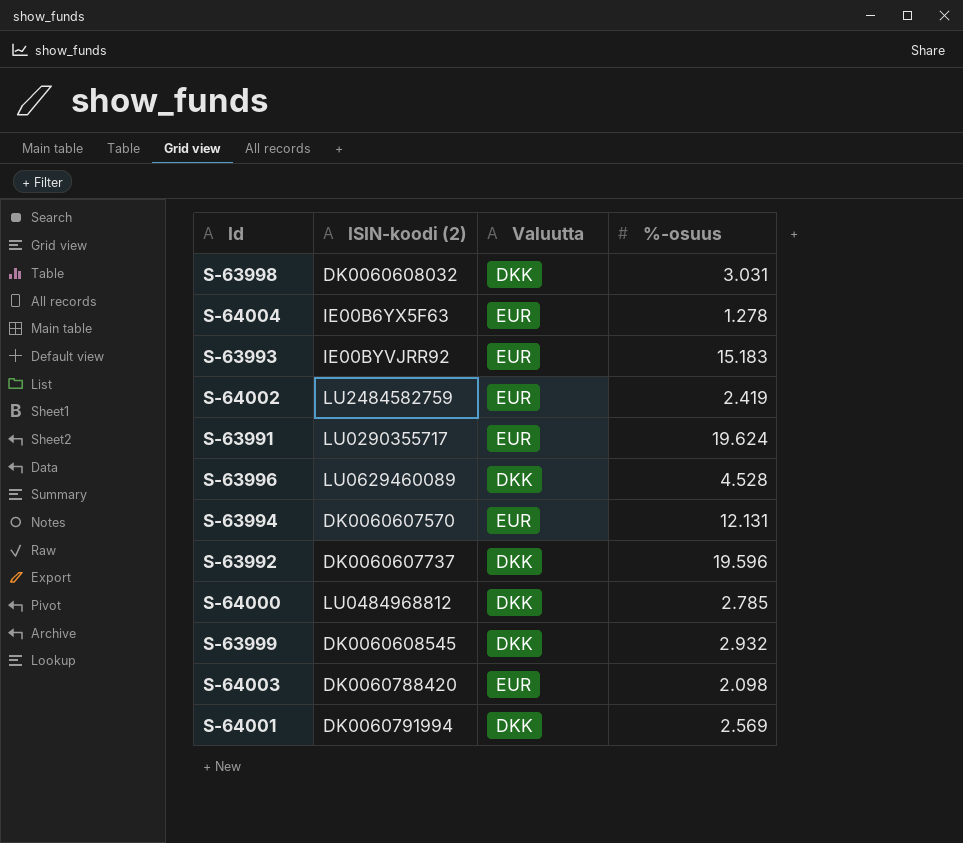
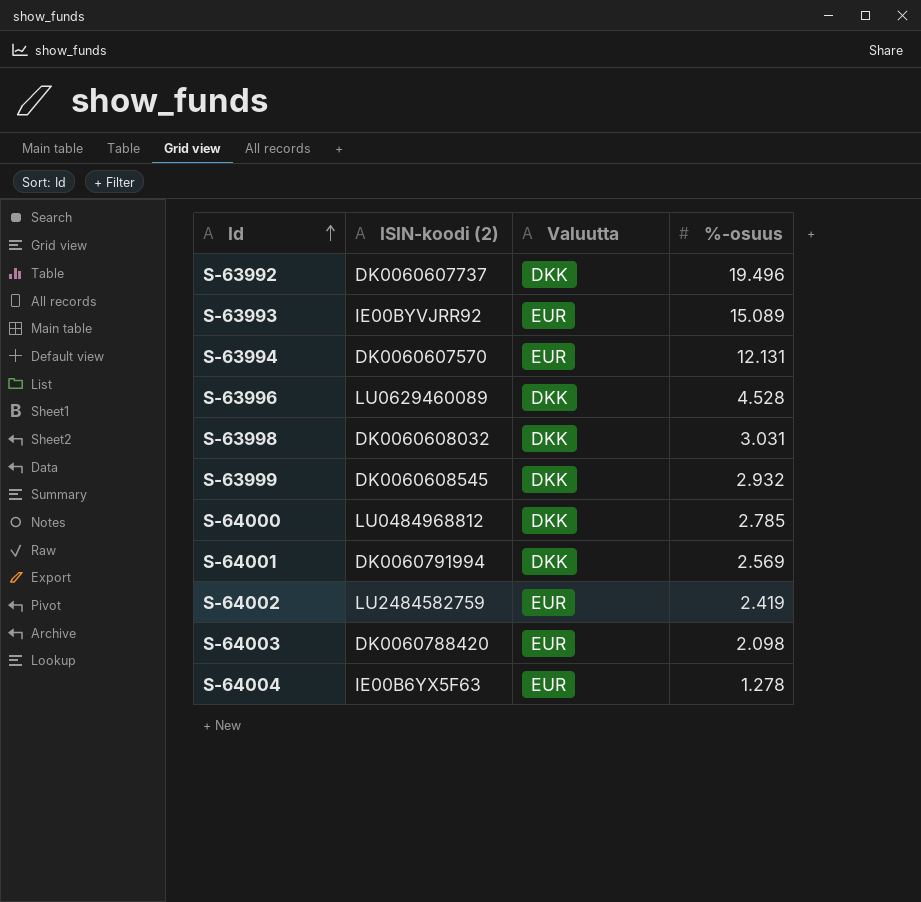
row order: none -> Id ascending
row S-63991: LU0290355717 | EUR | 19.624 -> none
S-63992 | %-osuus: 19.596 -> 19.496
S-63993 | %-osuus: 15.183 -> 15.089

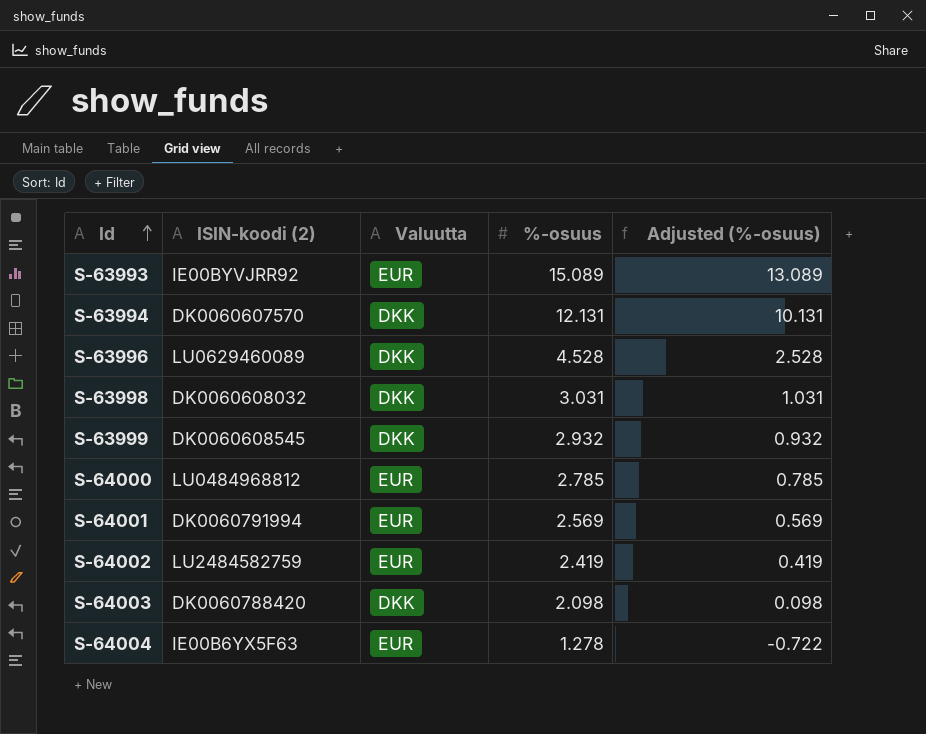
column Adjusted (%-osuus) | formula: none -> [%-osuus] - 2
row S-63992: DK0060607737 | DKK | 19.496 -> none
S-63994 | Valuutta: EUR -> DKK
S-64000 | Valuutta: DKK -> EUR
S-64001 | Valuutta: DKK -> EUR
S-64003 | Valuutta: EUR -> DKK

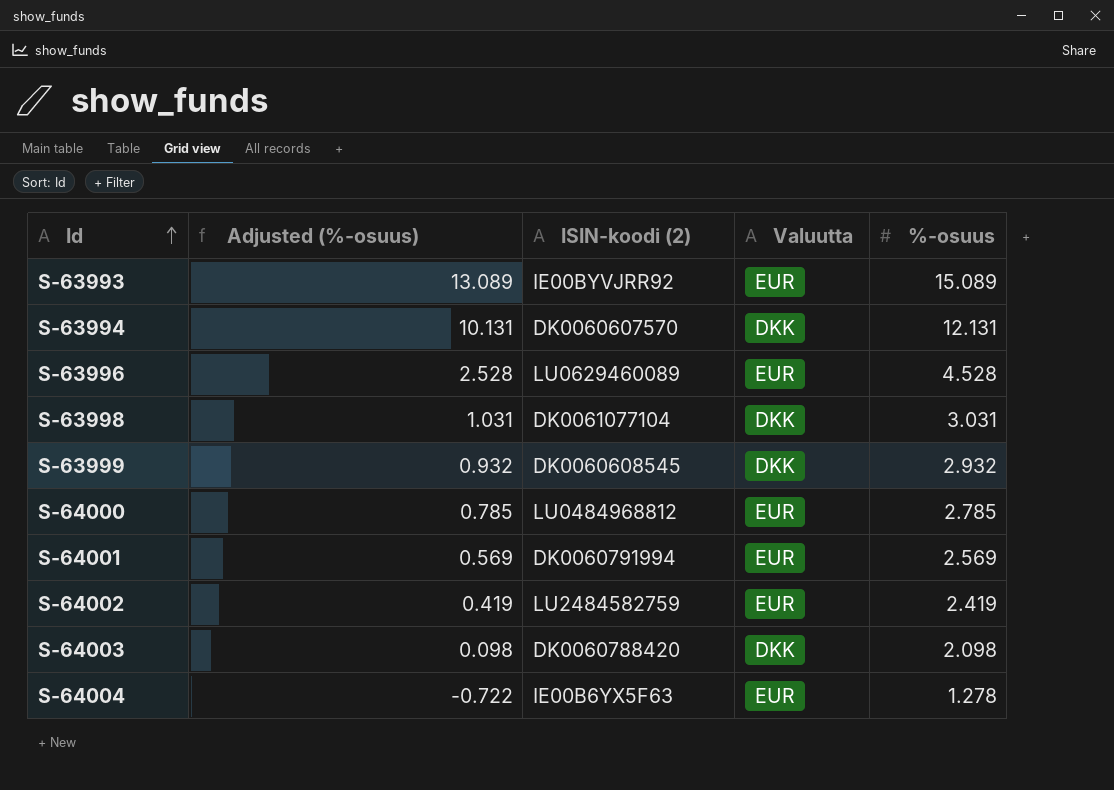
column Adjusted (%-osuus) | position: 5 -> 2
S-63996 | Valuutta: DKK -> EUR
S-63998 | ISIN-koodi (2): DK0060608032 -> DK0061077104

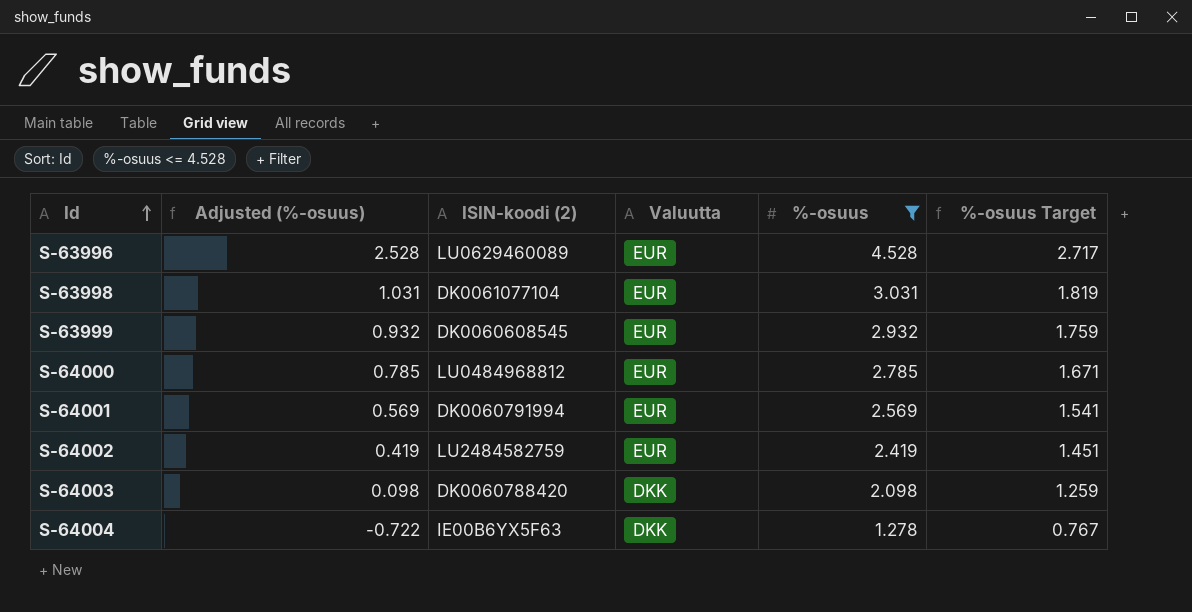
filter: none -> %-osuus <= 4.528
column %-osuus Target | formula: none -> [%-osuus] * 0.6
S-63998 | Valuutta: DKK -> EUR
S-63999 | Valuutta: DKK -> EUR
S-64004 | Valuutta: EUR -> DKK

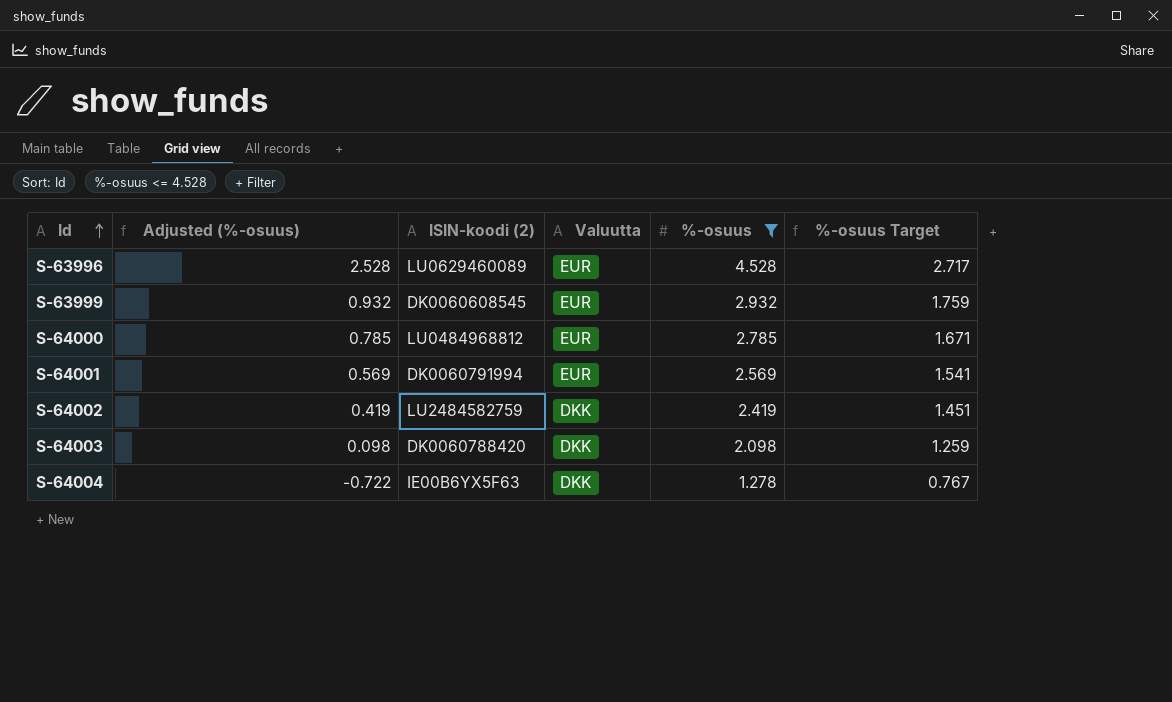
row S-63998: 1.031 | DK0061077104 | EUR | 3.031 | 1.819 -> none
S-64002 | Valuutta: EUR -> DKK

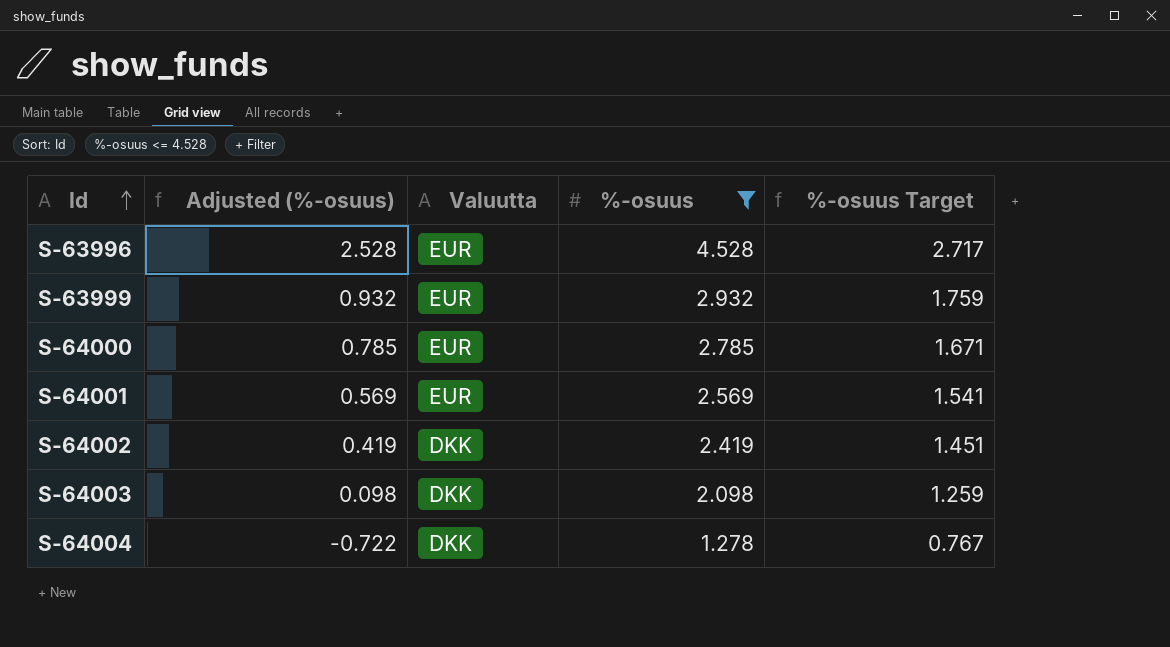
column ISIN-koodi (2) | position: 3 -> none

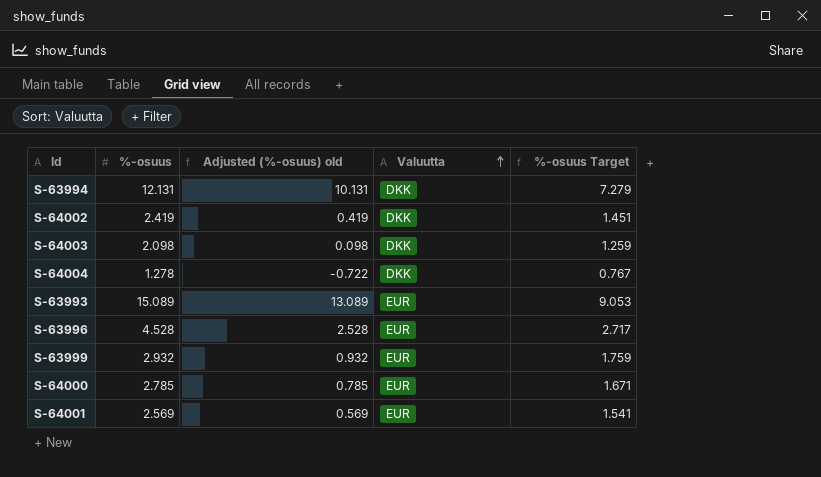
filter: %-osuus <= 4.528 -> none
row order: Id ascending -> Valuutta ascending
column %-osuus | position: 4 -> 2
column name: Adjusted (%-osuus) -> Adjusted (%-osuus) old

